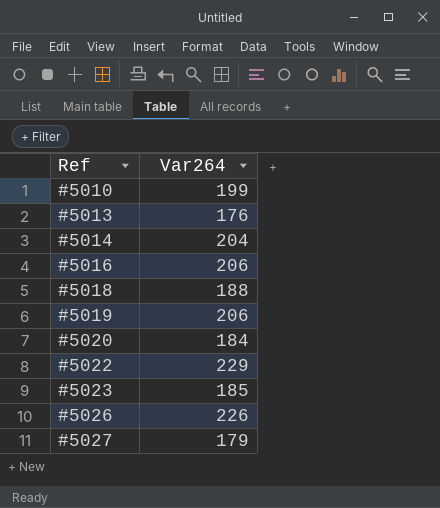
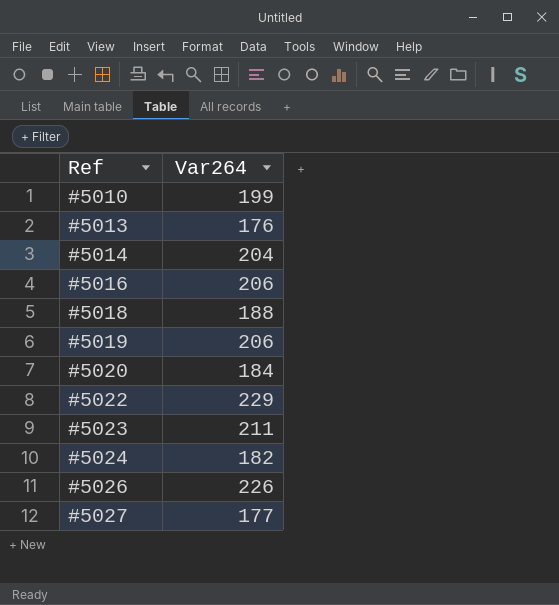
#5023 | Var264: 185 -> 211
row #5024: none -> 182
#5027 | Var264: 179 -> 177

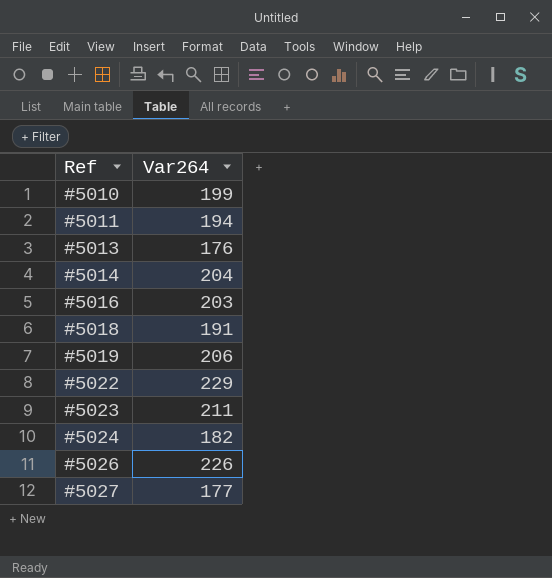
row #5020: 184 -> none
row #5011: none -> 194
#5016 | Var264: 206 -> 203
#5018 | Var264: 188 -> 191

